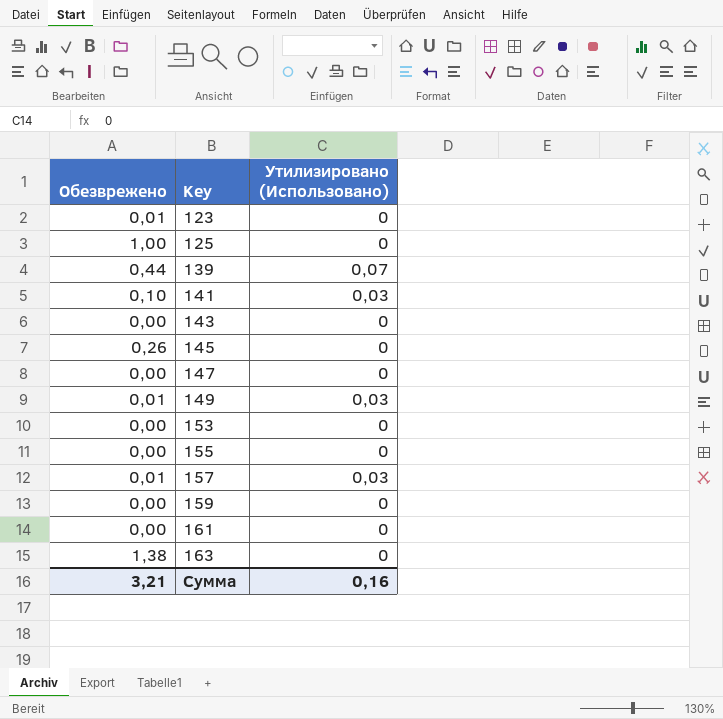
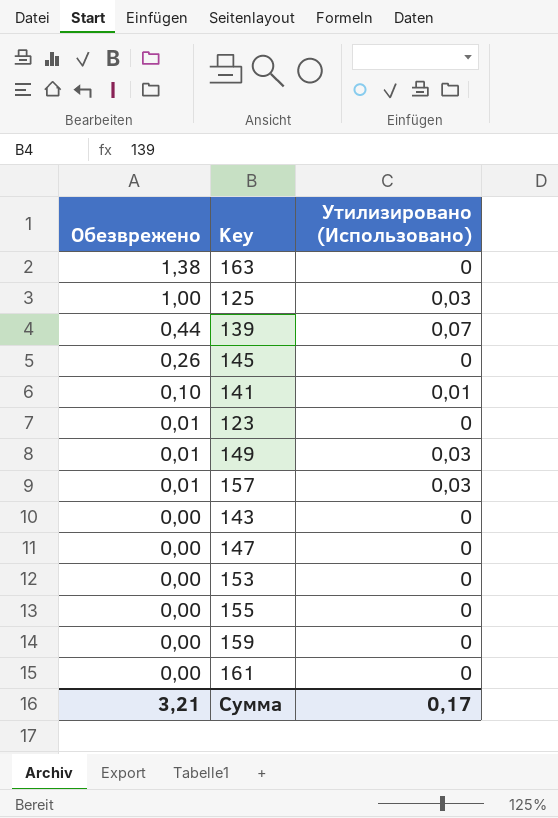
row order: Key ascending -> Обезврежено descending
125 | Утилизировано (Использовано): 0 -> 0,03
141 | Утилизировано (Использовано): 0,03 -> 0,01
Сумма | Утилизировано (Использовано): 0,16 -> 0,17

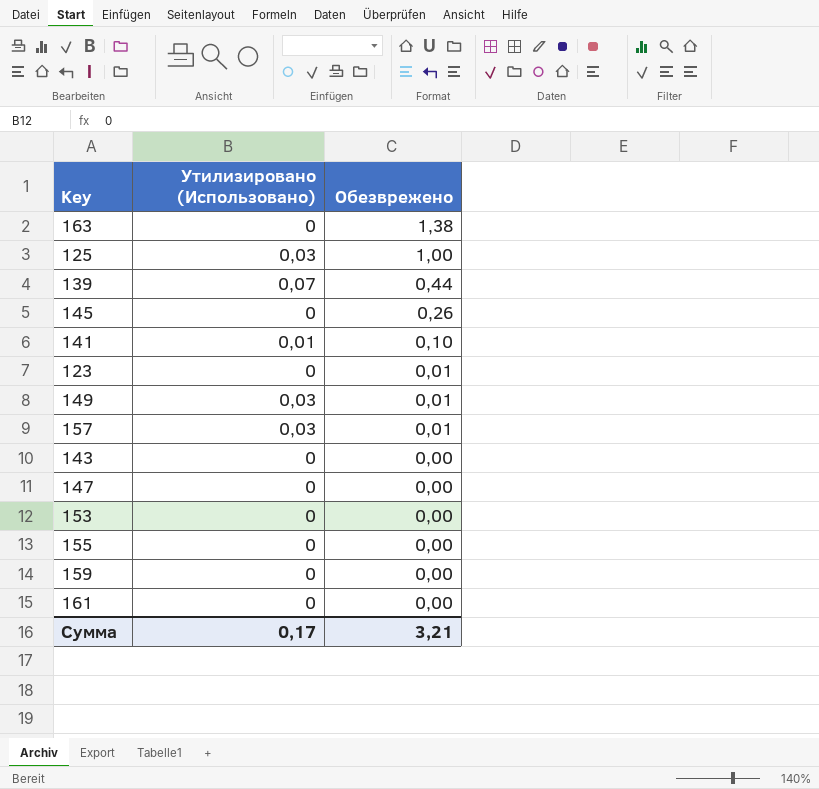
column Обезврежено | position: 1 -> 3

